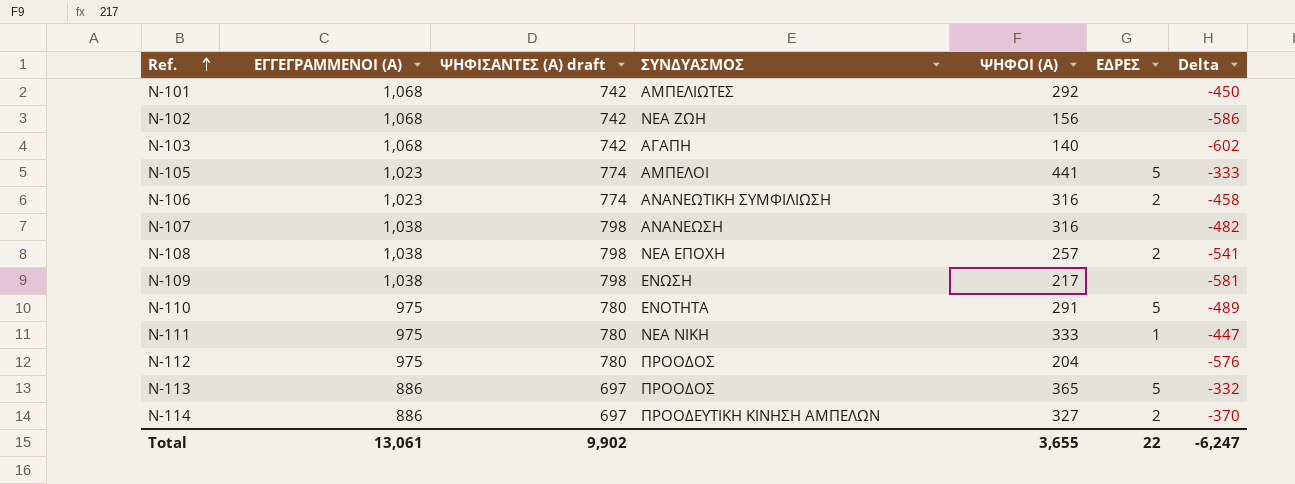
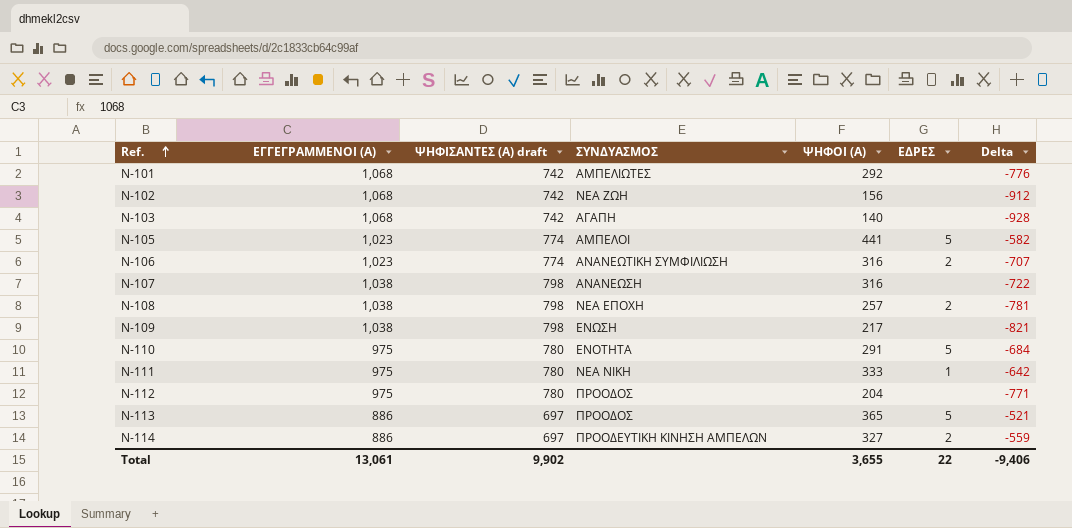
column Delta | formula: [ΨΗΦΟΙ (Α)] - [ΨΗΦΙΣΑΝΤΕΣ (Α) draft] -> [ΨΗΦΟΙ (Α)] - [ΕΓΓΕΓΡΑΜΜΕΝΟΙ (Α)]
Total | Delta: -6,247 -> -9,406

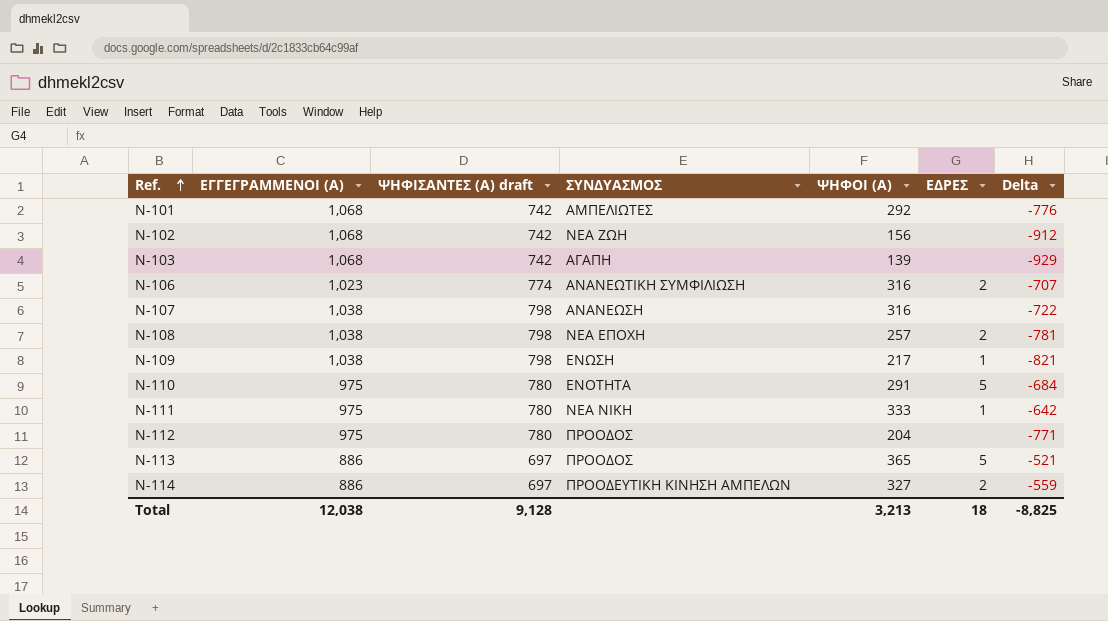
row N-105: 1,023 | 774 | ΑΜΠΕΛΟΙ | 441 | 5 | -582 -> none
N-103 | ΨΗΦΟΙ (Α): 140 -> 139
N-103 | Delta: -928 -> -929
N-109 | ΕΔΡΕΣ: none -> 1
Total | ΕΓΓΕΓΡΑΜΜΕΝΟΙ (Α): 13,061 -> 12,038
Total | ΨΗΦΙΣΑΝΤΕΣ (Α) draft: 9,902 -> 9,128
Total | ΨΗΦΟΙ (Α): 3,655 -> 3,213
Total | ΕΔΡΕΣ: 22 -> 18
Total | Delta: -9,406 -> -8,825

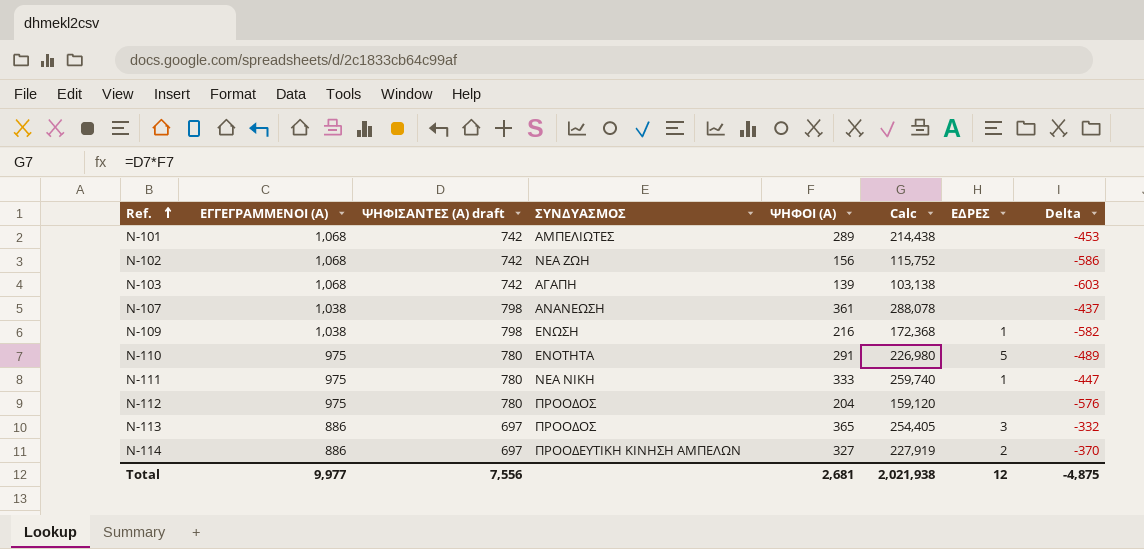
column Calc | formula: none -> [ΨΗΦΙΣΑΝΤΕΣ (Α) draft] * [ΨΗΦΟΙ (Α)]
column Delta | formula: [ΨΗΦΟΙ (Α)] - [ΕΓΓΕΓΡΑΜΜΕΝΟΙ (Α)] -> [ΨΗΦΟΙ (Α)] - [ΨΗΦΙΣΑΝΤΕΣ (Α) draft]
row N-106: 1,023 | 774 | ΑΝΑΝΕΩΤΙΚΗ ΣΥΜΦΙΛΙΩΣΗ | 316 | 2 | -707 -> none
row N-108: 1,038 | 798 | ΝΕΑ ΕΠΟΧΗ | 257 | 2 | -781 -> none
N-101 | ΨΗΦΟΙ (Α): 292 -> 289
N-107 | ΨΗΦΟΙ (Α): 316 -> 361
N-109 | ΨΗΦΟΙ (Α): 217 -> 216
N-113 | ΕΔΡΕΣ: 5 -> 3
Total | ΕΓΓΕΓΡΑΜΜΕΝΟΙ (Α): 12,038 -> 9,977
Total | ΨΗΦΙΣΑΝΤΕΣ (Α) draft: 9,128 -> 7,556
Total | ΨΗΦΟΙ (Α): 3,213 -> 2,681
Total | ΕΔΡΕΣ: 18 -> 12
Total | Delta: -8,825 -> -4,875

